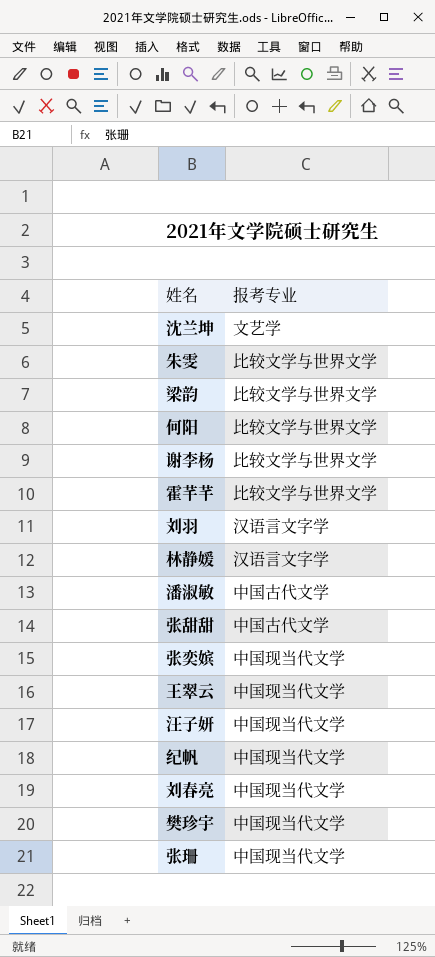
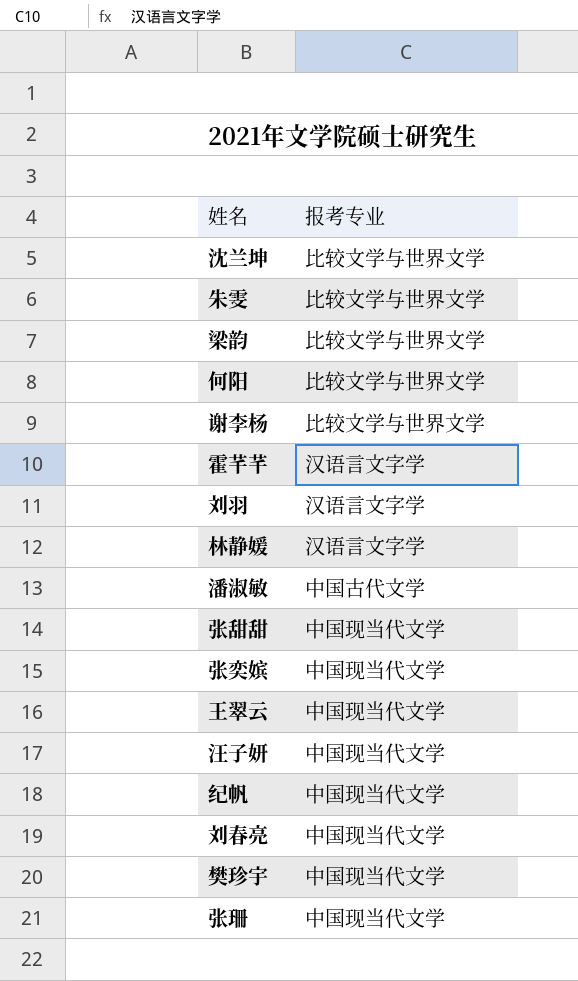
沈兰坤 | 报考专业: 文艺学 -> 比较文学与世界文学
霍芊芊 | 报考专业: 比较文学与世界文学 -> 汉语言文字学
张甜甜 | 报考专业: 中国古代文学 -> 中国现当代文学

